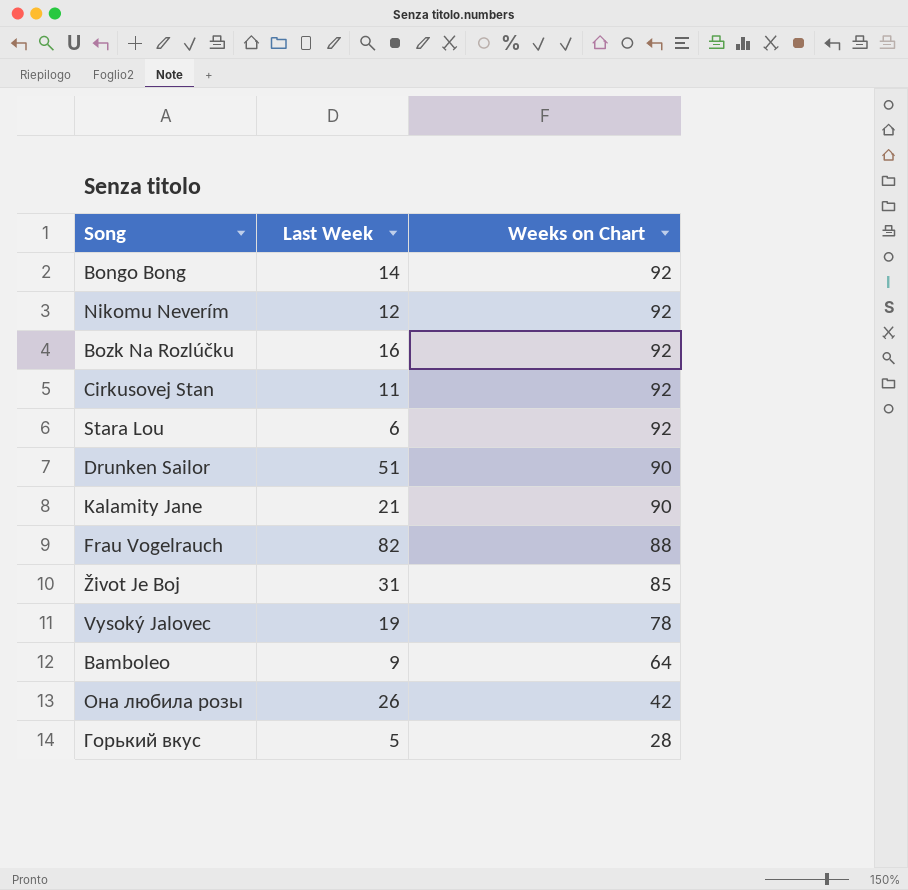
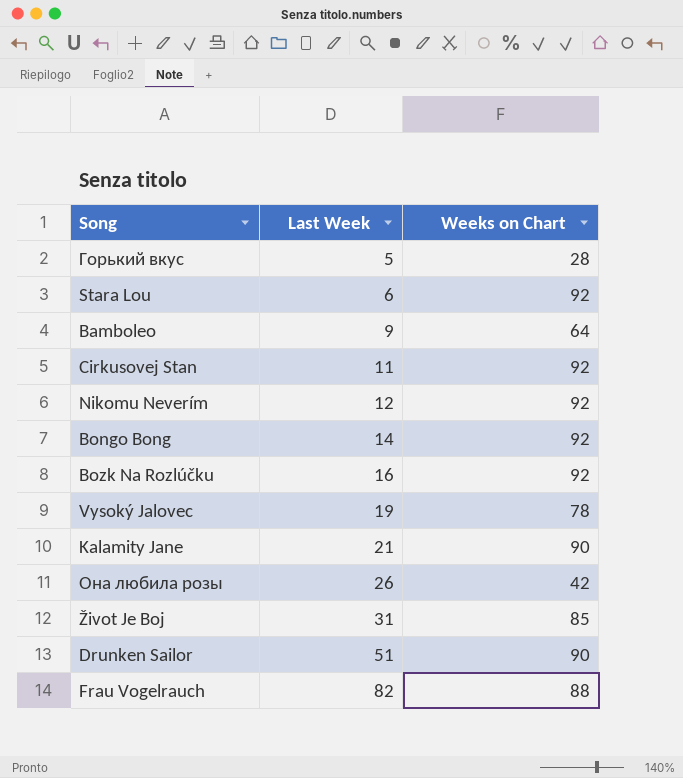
row order: Weeks on Chart descending -> Last Week ascending

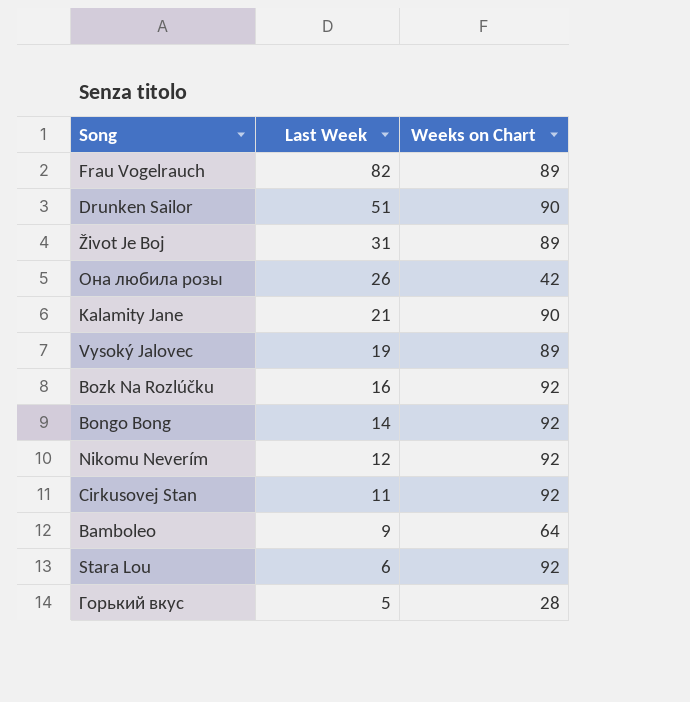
row order: Last Week ascending -> Last Week descending
Frau Vogelrauch | Weeks on Chart: 88 -> 89
Život Je Boj | Weeks on Chart: 85 -> 89
Vysoký Jalovec | Weeks on Chart: 78 -> 89

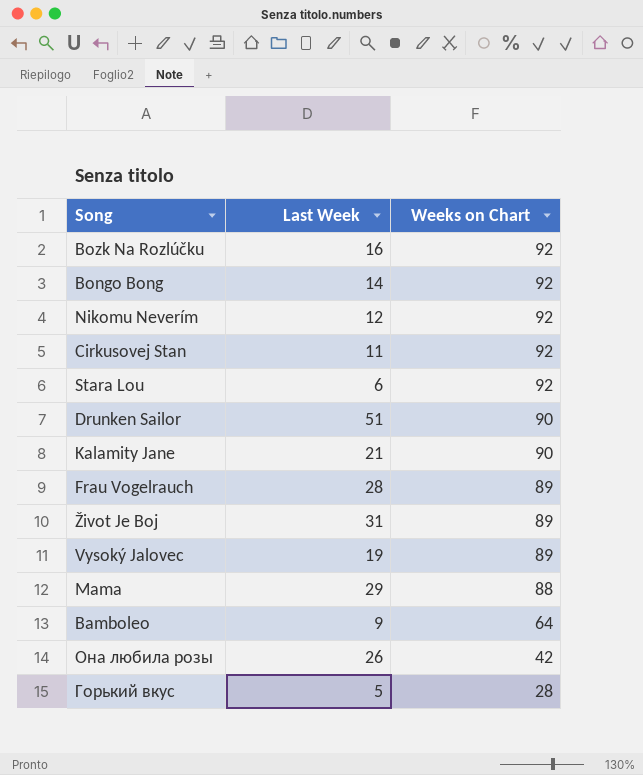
row order: Last Week descending -> Weeks on Chart descending
Frau Vogelrauch | Last Week: 82 -> 28
row Mama: none -> 29 | 88

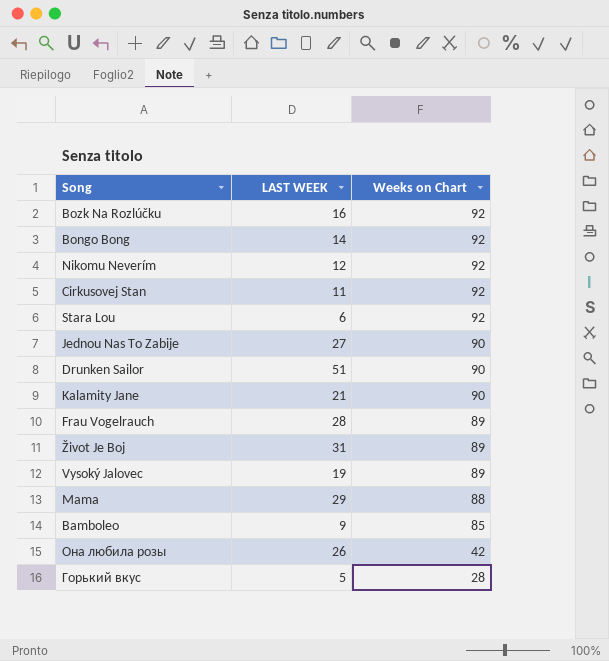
column name: Last Week -> LAST WEEK
row Jednou Nas To Zabije: none -> 27 | 90
Bamboleo | Weeks on Chart: 64 -> 85

